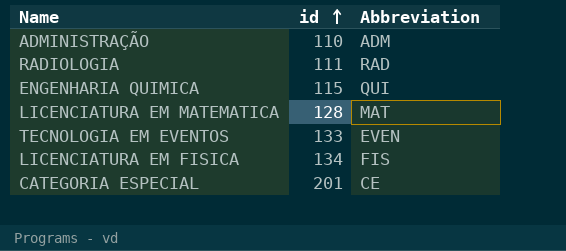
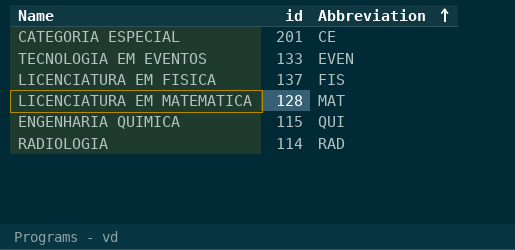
row order: id ascending -> Abbreviation ascending
row ADMINISTRAÇÃO: 110 | ADM -> none
LICENCIATURA EM FISICA | id: 134 -> 137
RADIOLOGIA | id: 111 -> 114

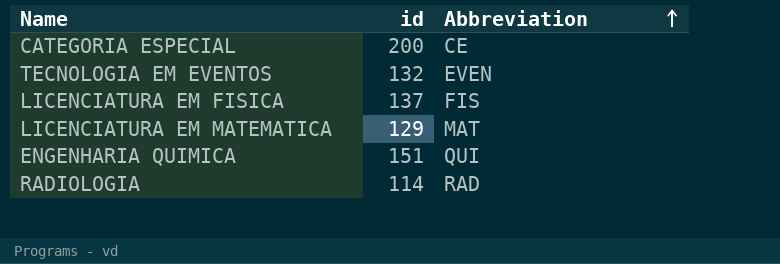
CATEGORIA ESPECIAL | id: 201 -> 200
TECNOLOGIA EM EVENTOS | id: 133 -> 132
LICENCIATURA EM MATEMATICA | id: 128 -> 129
ENGENHARIA QUIMICA | id: 115 -> 151

